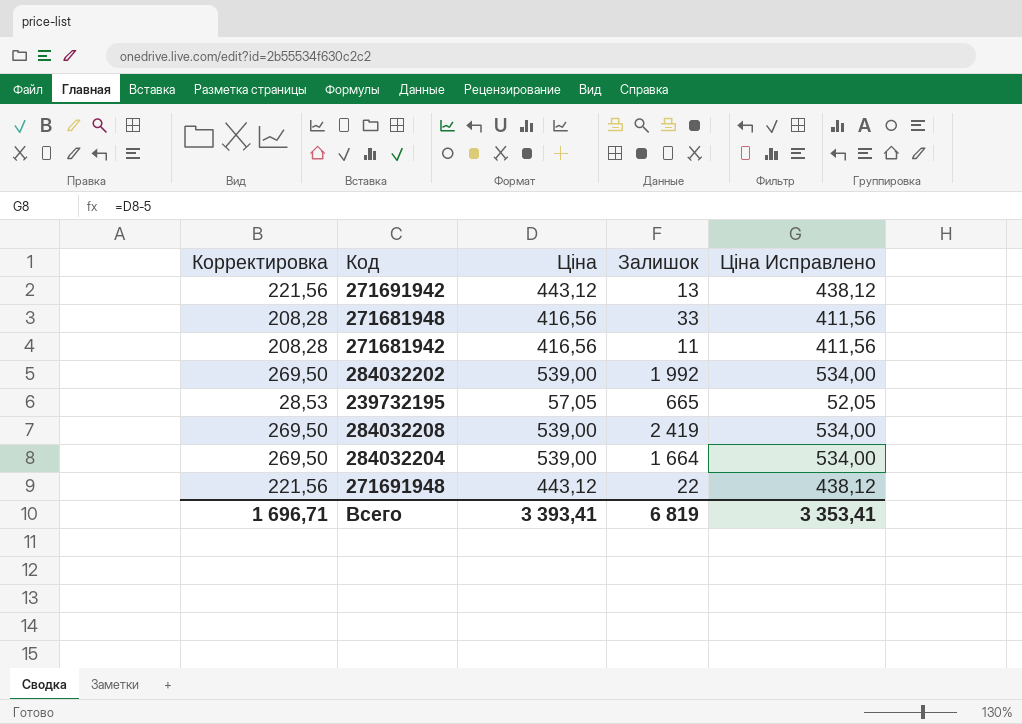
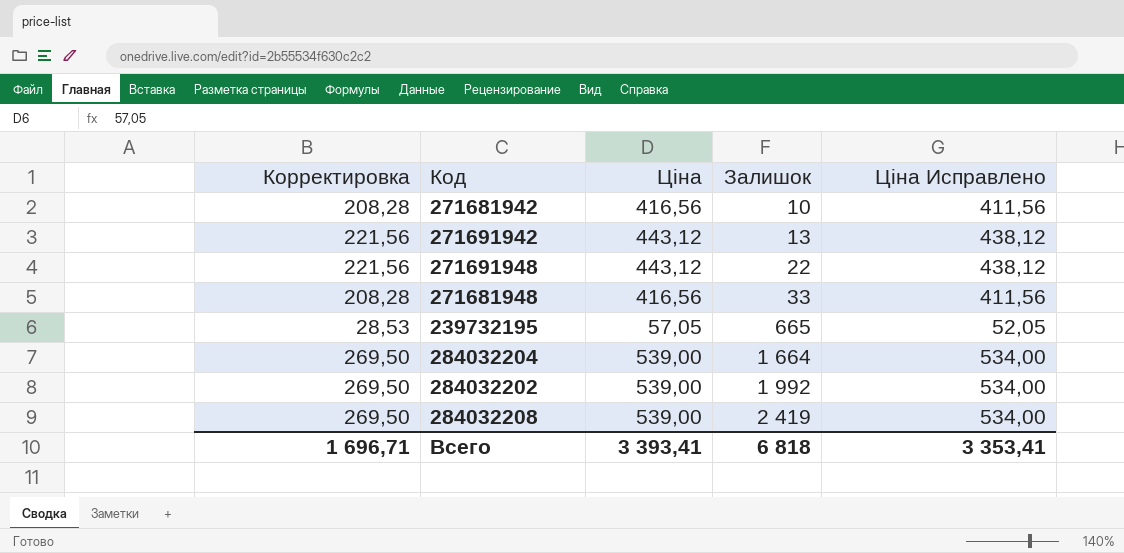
row order: none -> Залишок ascending
271681942 | Залишок: 11 -> 10
Всего | Залишок: 6 819 -> 6 818

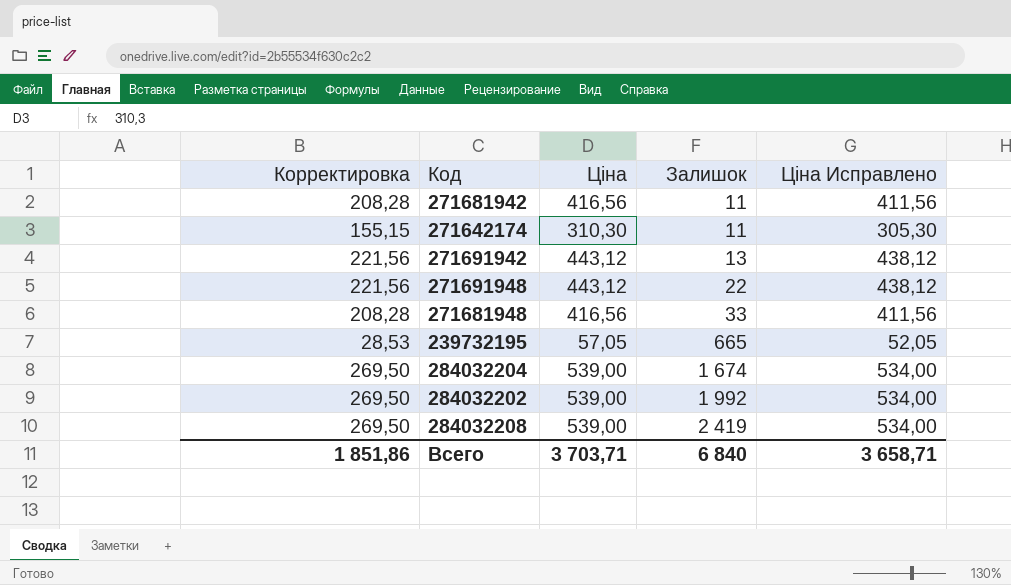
271681942 | Залишок: 10 -> 11
row 271642174: none -> 155,15 | 310,30 | 11 | 305,30
284032204 | Залишок: 1 664 -> 1 674
Всего | Корректировка: 1 696,71 -> 1 851,86
Всего | Ціна: 3 393,41 -> 3 703,71
Всего | Залишок: 6 818 -> 6 840
Всего | Ціна Исправлено: 3 353,41 -> 3 658,71

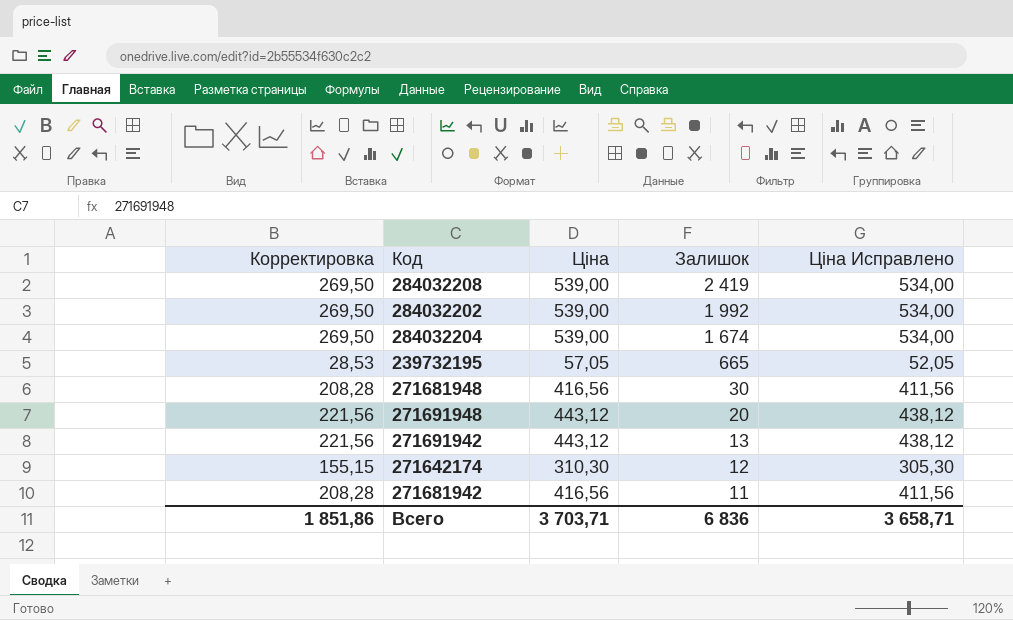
row order: Залишок ascending -> Залишок descending
271681948 | Залишок: 33 -> 30
271691948 | Залишок: 22 -> 20
271642174 | Залишок: 11 -> 12
Всего | Залишок: 6 840 -> 6 836

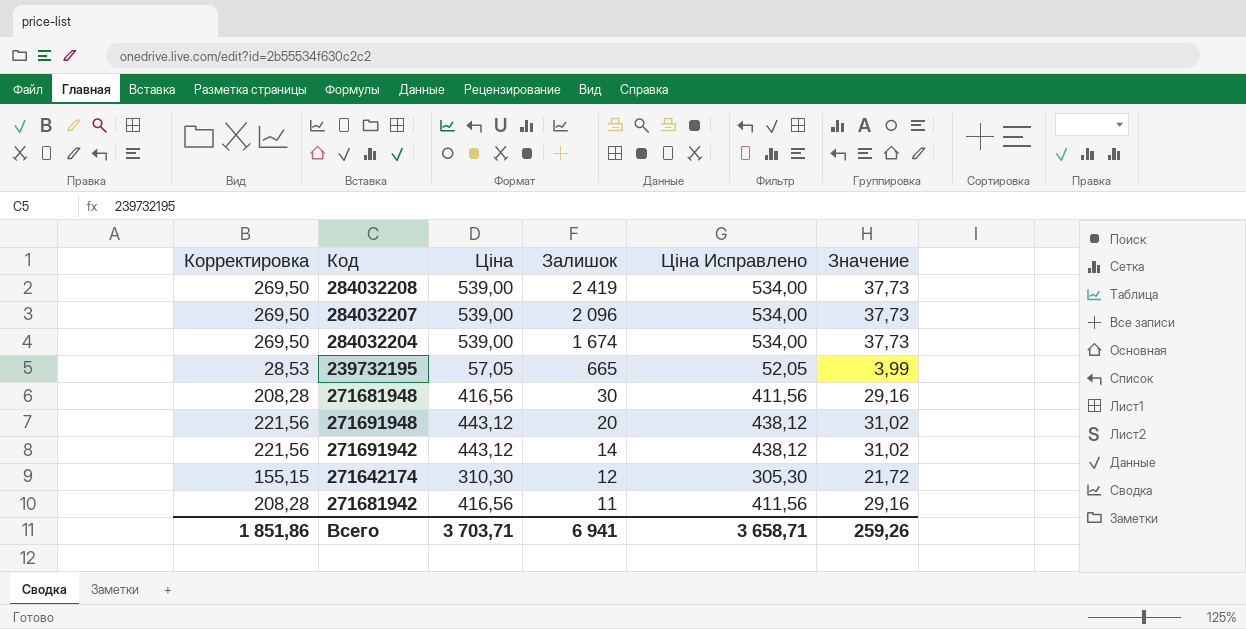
column Значение | formula: none -> [Ціна] * 0,07
row 284032202: 269,50 | 539,00 | 1 992 | 534,00 -> none
row 284032207: none -> 269,50 | 539,00 | 2 096 | 534,00 | 37,73
271691942 | Залишок: 13 -> 14
Всего | Залишок: 6 836 -> 6 941

